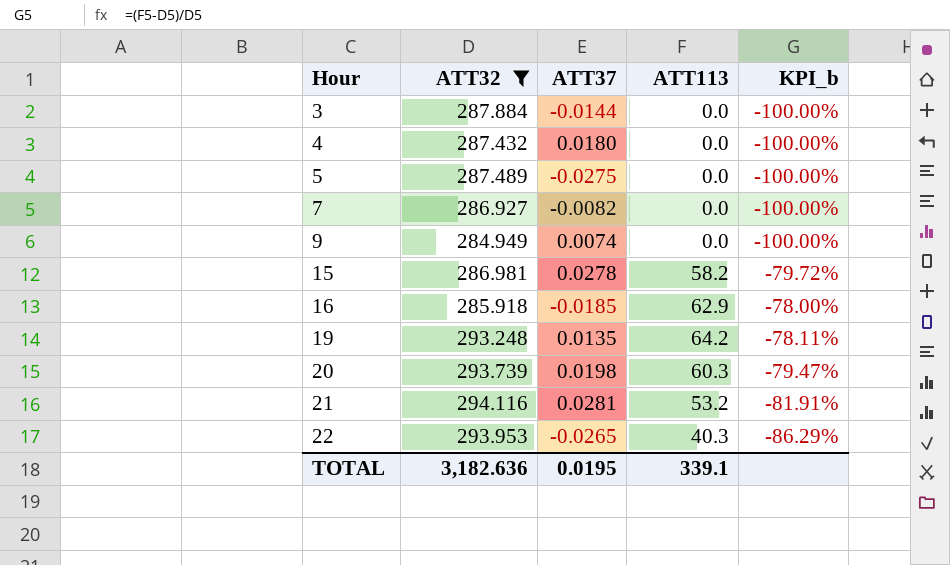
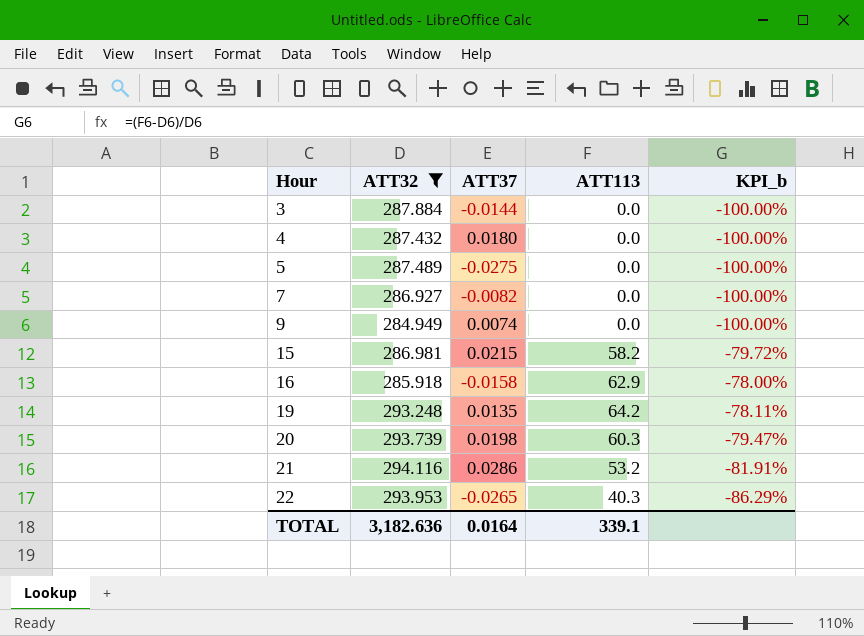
15 | ATT37: 0.0278 -> 0.0215
16 | ATT37: -0.0185 -> -0.0158
21 | ATT37: 0.0281 -> 0.0286
TOTAL | ATT37: 0.0195 -> 0.0164

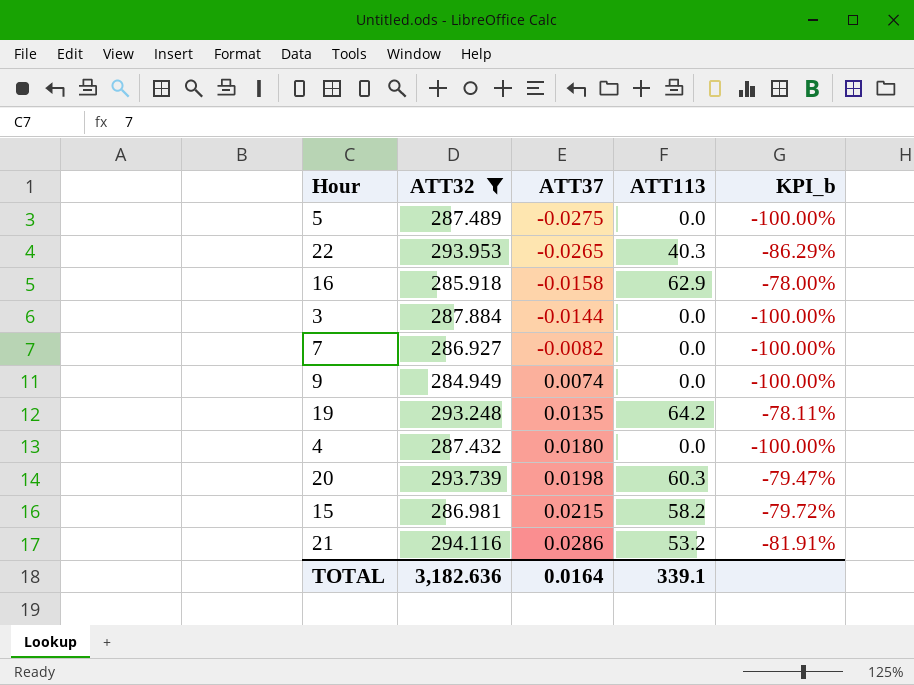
row order: Hour ascending -> ATT37 ascending

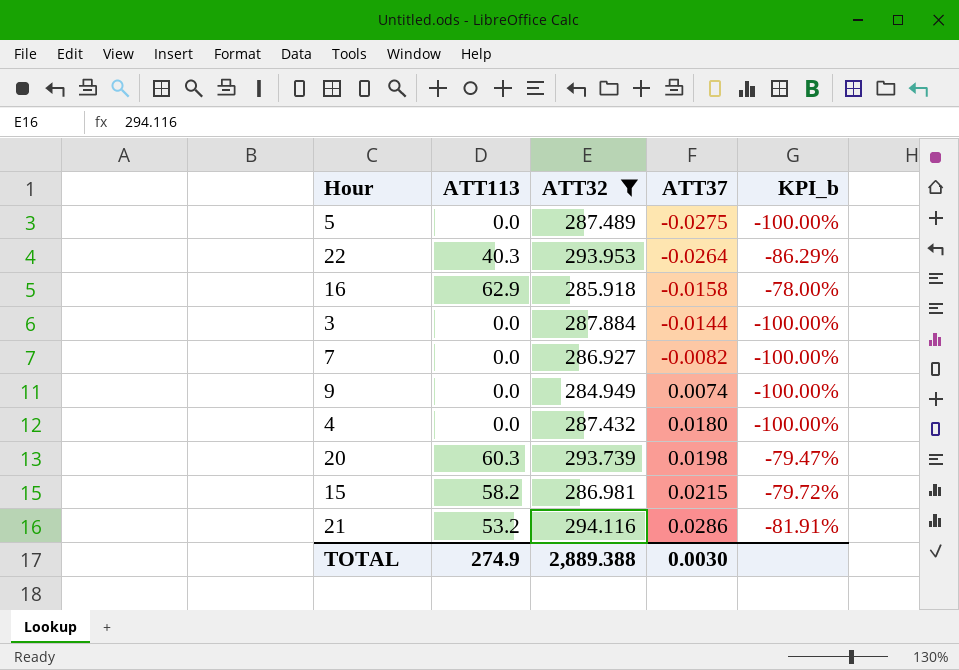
column ATT113 | position: 4 -> 2
row 19: 293.248 | 0.0135 | 64.2 | -78.11% -> none
22 | ATT37: -0.0265 -> -0.0264
TOTAL | ATT113: 339.1 -> 274.9
TOTAL | ATT32: 3,182.636 -> 2,889.388
TOTAL | ATT37: 0.0164 -> 0.0030

